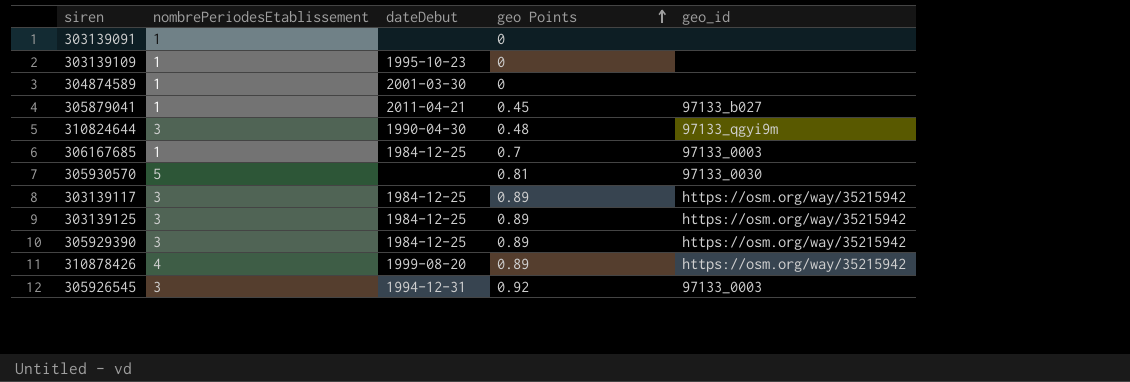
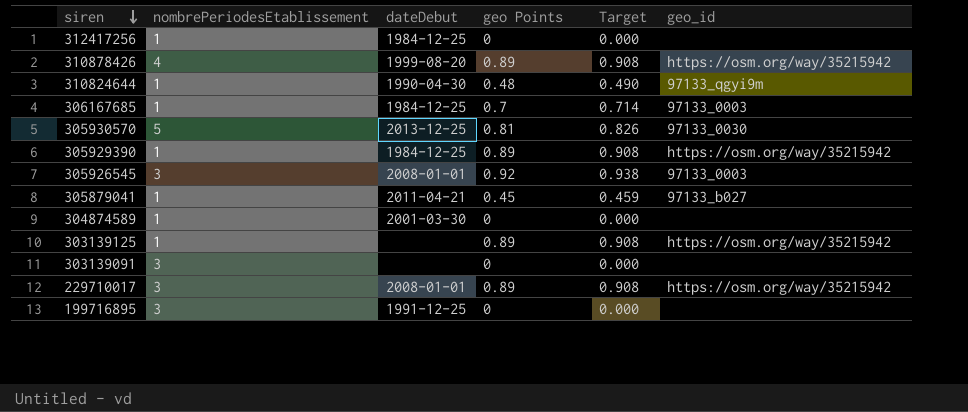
row order: geo Points ascending -> siren descending
column Target | formula: none -> [geo Points] * 1.02
row 303139109: 1 | 1995-10-23 | 0 | none -> none
row 303139117: 3 | 1984-12-25 | 0.89 | https://osm.org/way/35215942 -> none
row 312417256: none -> 1 | 1984-12-25 | 0 | 0.000 | none
310824644 | nombrePeriodesEtablissement: 3 -> 1
305930570 | dateDebut: none -> 2013-12-25
305929390 | nombrePeriodesEtablissement: 3 -> 1
305926545 | dateDebut: 1994-12-31 -> 2008-01-01
303139125 | nombrePeriodesEtablissement: 3 -> 1
303139125 | dateDebut: 1984-12-25 -> none
303139091 | nombrePeriodesEtablissement: 1 -> 3
row 229710017: none -> 3 | 2008-01-01 | 0.89 | 0.908 | https://osm.org/way/35215942
row 199716895: none -> 3 | 1991-12-25 | 0 | 0.000 | none

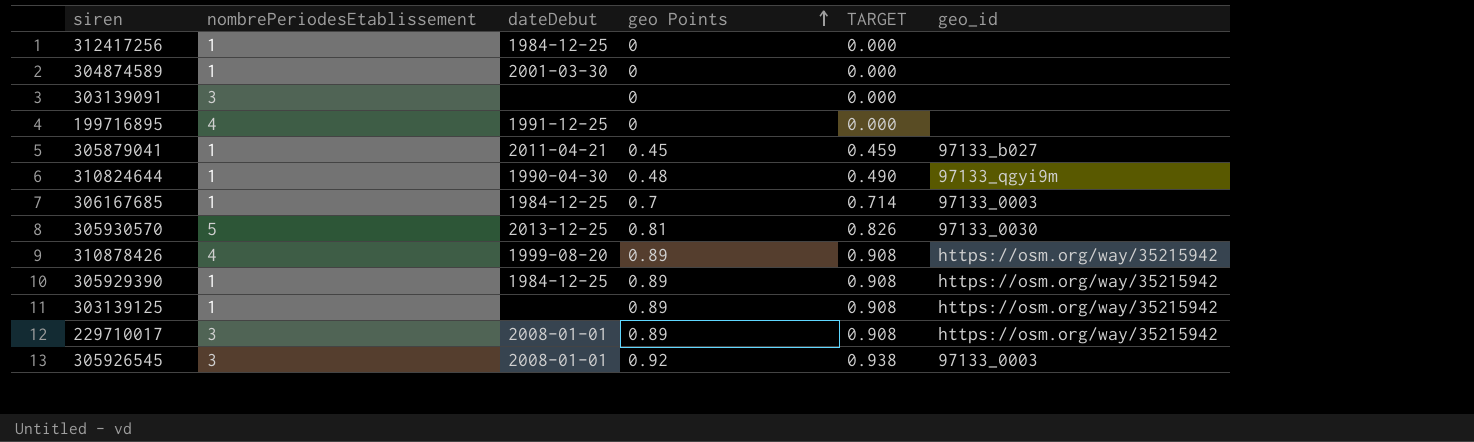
row order: siren descending -> geo Points ascending
column name: Target -> TARGET
199716895 | nombrePeriodesEtablissement: 3 -> 4

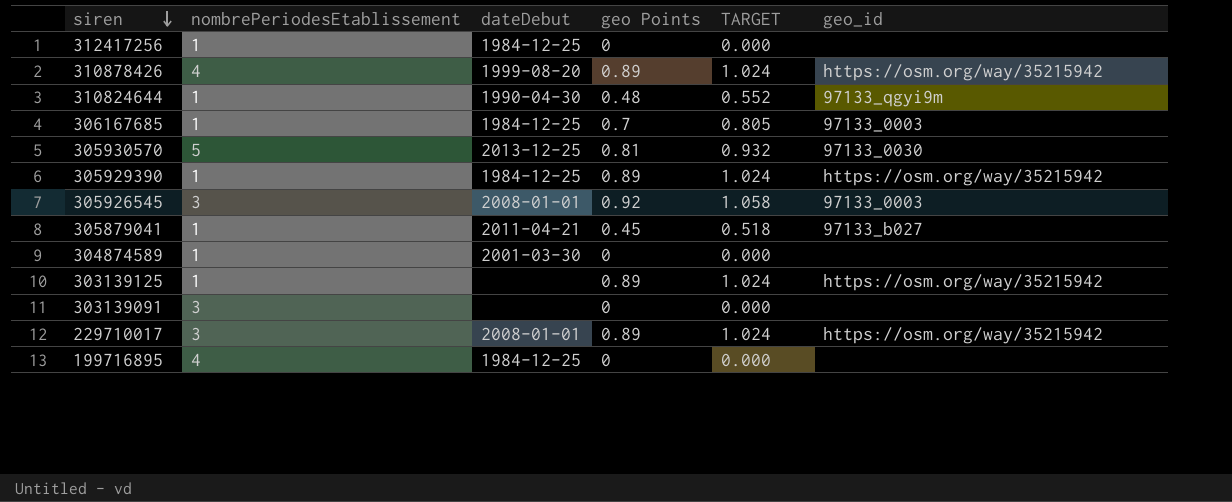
row order: geo Points ascending -> siren descending
column TARGET | formula: [geo Points] * 1.02 -> [geo Points] * 1.15
199716895 | dateDebut: 1991-12-25 -> 1984-12-25

